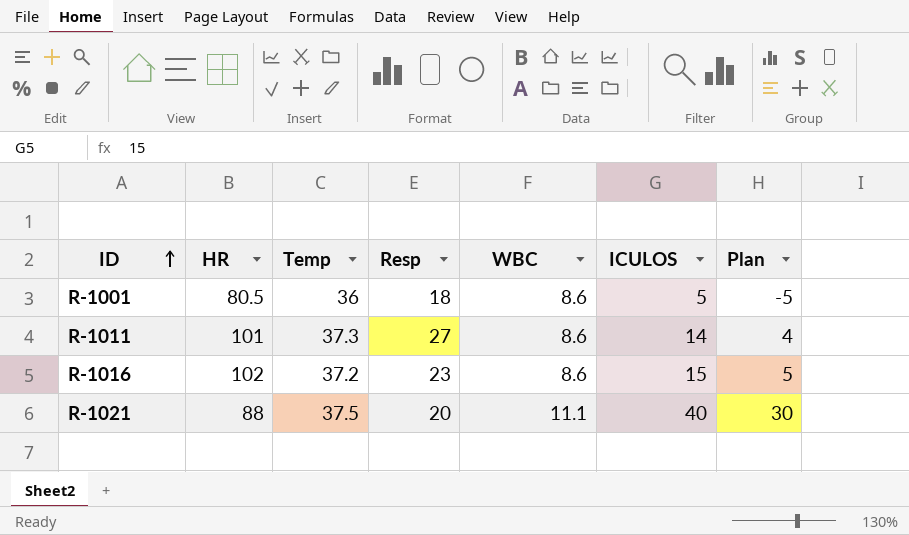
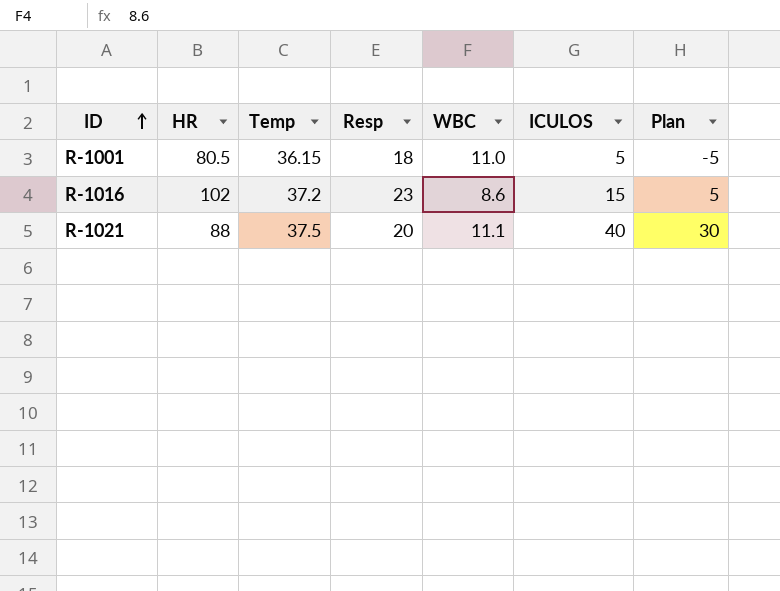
row R-1011: 101 | 37.3 | 27 | 8.6 | 14 | 4 -> none
R-1001 | Temp: 36 -> 36.15
R-1001 | WBC: 8.6 -> 11.0

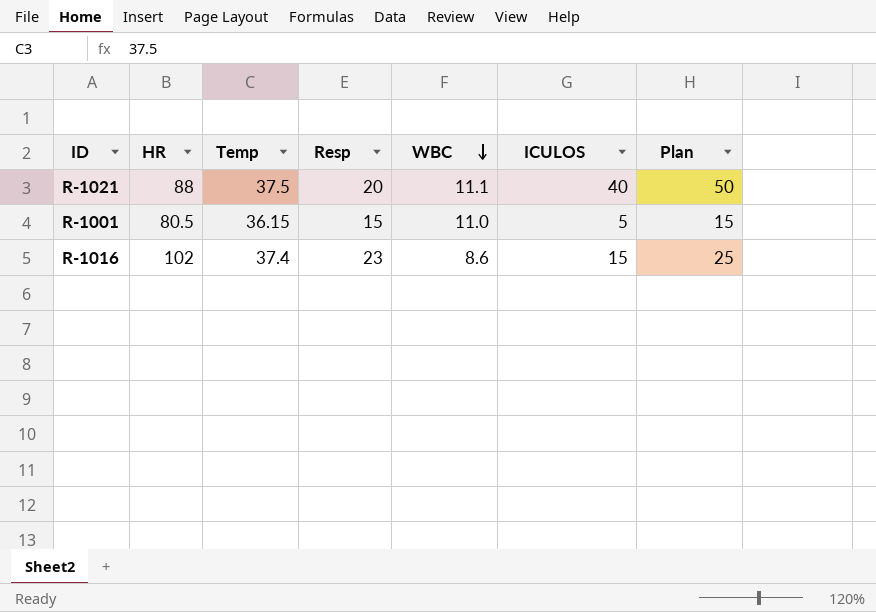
row order: ID ascending -> WBC descending
column Plan | formula: [ICULOS] - 10 -> [ICULOS] + 10
R-1001 | Resp: 18 -> 15
R-1016 | Temp: 37.2 -> 37.4

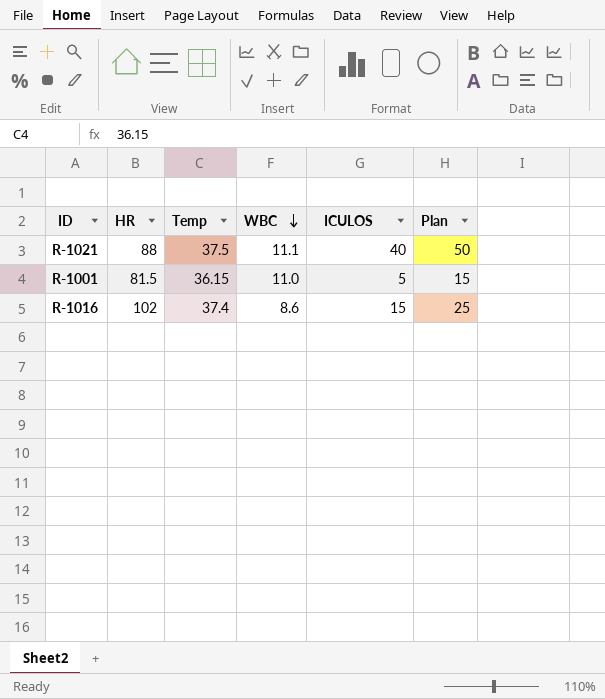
column Resp | position: 4 -> none
R-1001 | HR: 80.5 -> 81.5

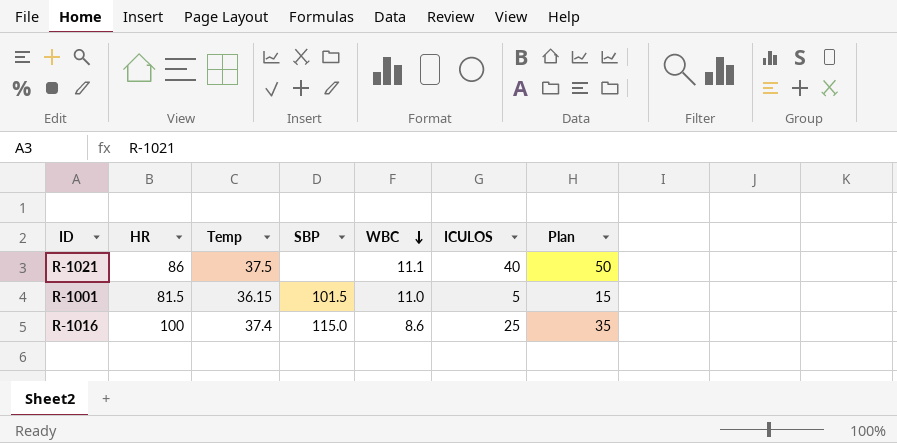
column SBP | position: none -> 4
R-1021 | HR: 88 -> 86
R-1016 | HR: 102 -> 100
R-1016 | ICULOS: 15 -> 25
R-1016 | Plan: 25 -> 35

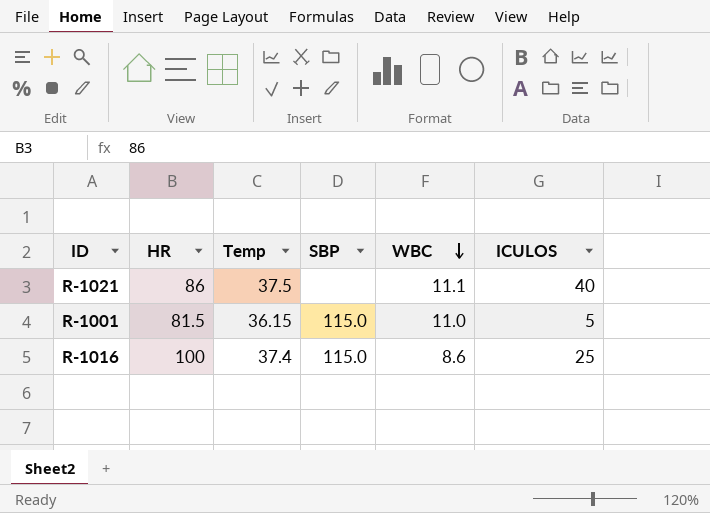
column Plan | formula: [ICULOS] + 10 -> none
R-1001 | SBP: 101.5 -> 115.0

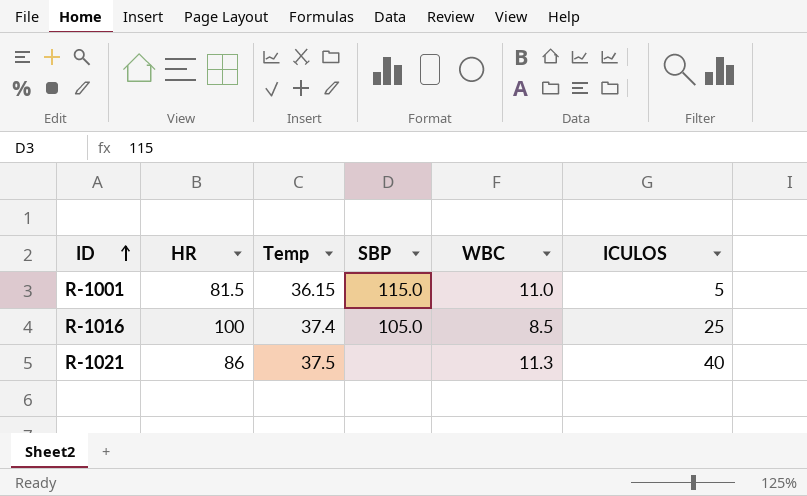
row order: WBC descending -> ID ascending
R-1016 | SBP: 115.0 -> 105.0
R-1016 | WBC: 8.6 -> 8.5
R-1021 | WBC: 11.1 -> 11.3

